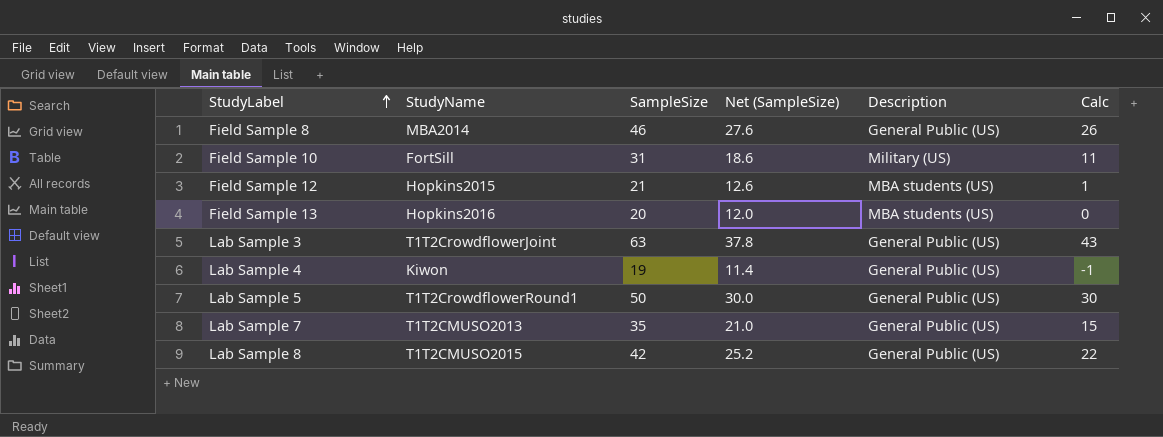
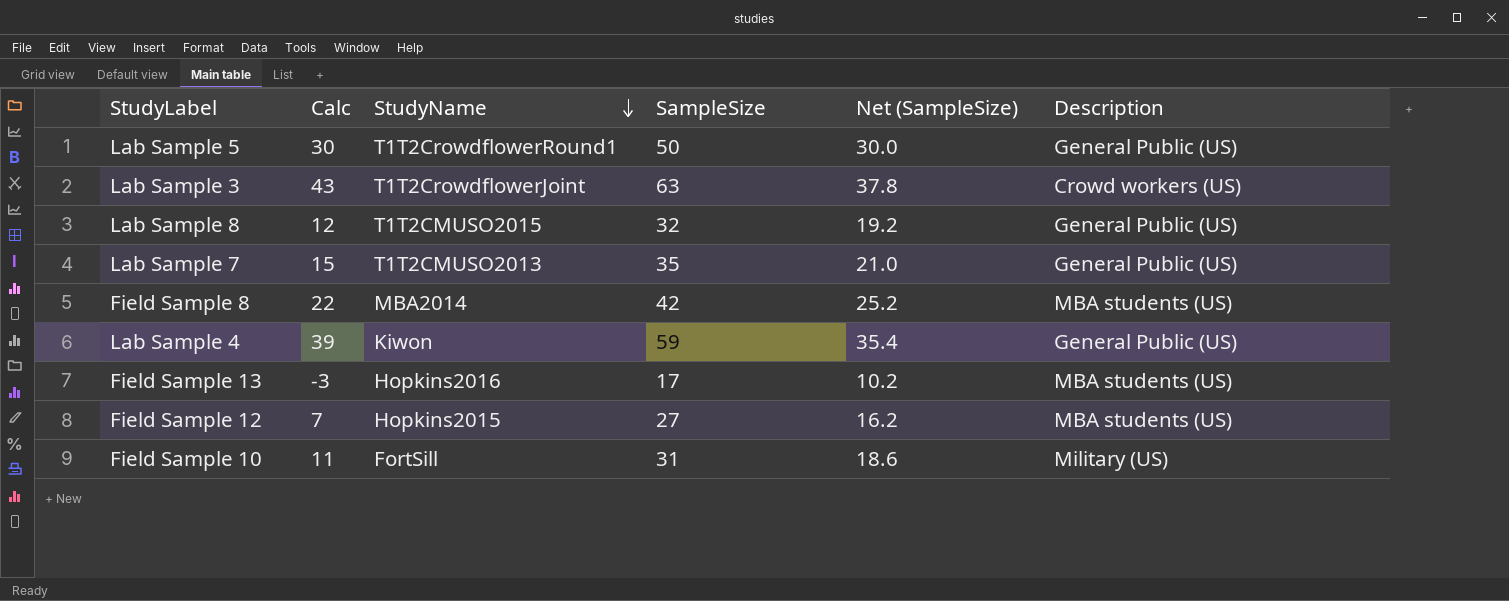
row order: StudyLabel ascending -> StudyName descending
column Calc | position: 6 -> 2
Lab Sample 3 | Description: General Public (US) -> Crowd workers (US)
Lab Sample 8 | Calc: 22 -> 12
Lab Sample 8 | SampleSize: 42 -> 32
Lab Sample 8 | Net (SampleSize): 25.2 -> 19.2
Field Sample 8 | Calc: 26 -> 22
Field Sample 8 | SampleSize: 46 -> 42
Field Sample 8 | Net (SampleSize): 27.6 -> 25.2
Field Sample 8 | Description: General Public (US) -> MBA students (US)
Lab Sample 4 | Calc: -1 -> 39
Lab Sample 4 | SampleSize: 19 -> 59
Lab Sample 4 | Net (SampleSize): 11.4 -> 35.4
Field Sample 13 | Calc: 0 -> -3
Field Sample 13 | SampleSize: 20 -> 17
Field Sample 13 | Net (SampleSize): 12.0 -> 10.2
Field Sample 12 | Calc: 1 -> 7
Field Sample 12 | SampleSize: 21 -> 27
Field Sample 12 | Net (SampleSize): 12.6 -> 16.2

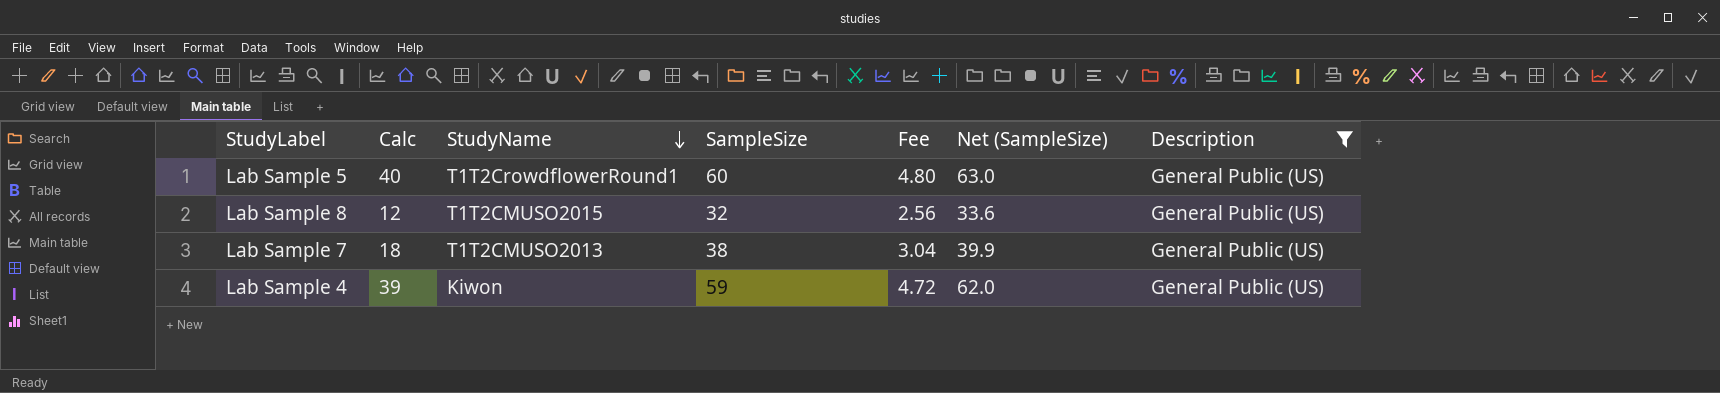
filter: none -> Description = General Public (US)
column Fee | formula: none -> [SampleSize] * 0.08
column Net (SampleSize) | formula: [SampleSize] * 0.6 -> [SampleSize] * 1.05
Lab Sample 5 | Calc: 30 -> 40
Lab Sample 5 | SampleSize: 50 -> 60
Lab Sample 7 | Calc: 15 -> 18
Lab Sample 7 | SampleSize: 35 -> 38

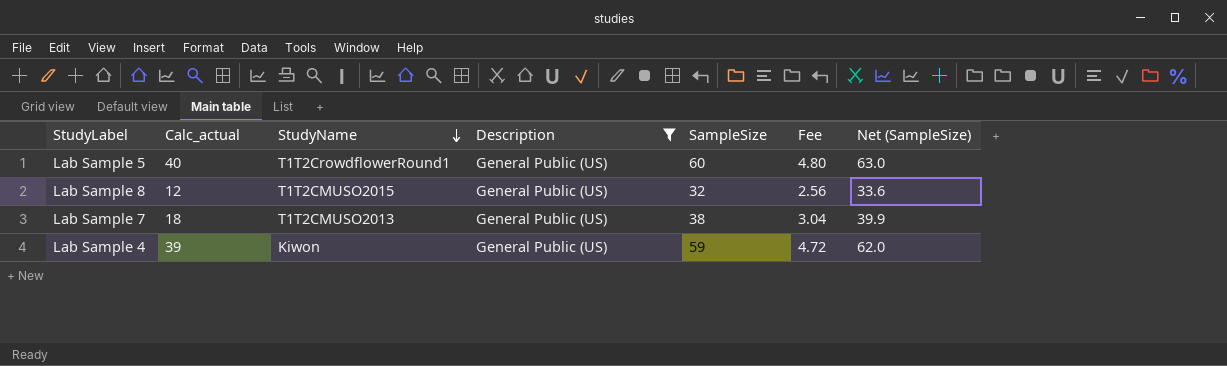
column name: Calc -> Calc_actual
column Description | position: 7 -> 4

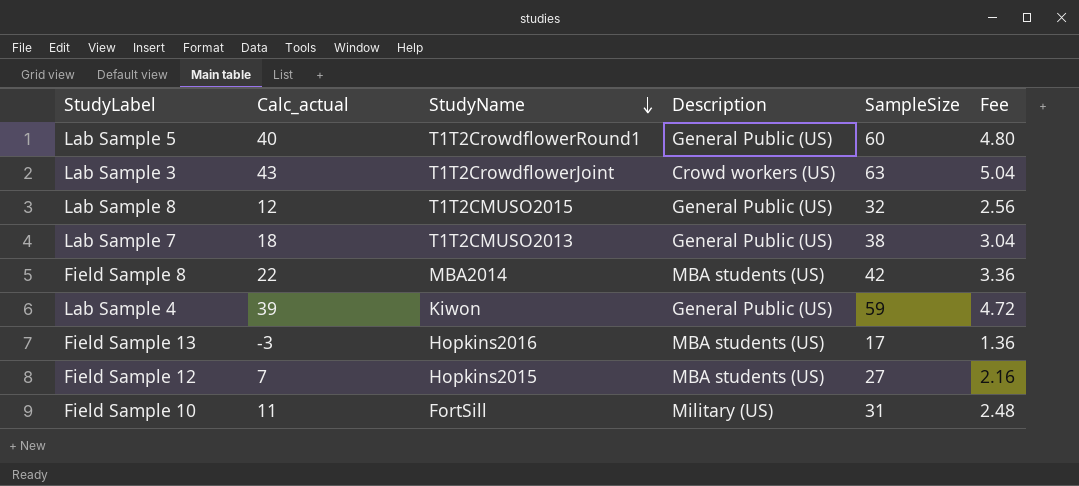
filter: Description = General Public (US) -> none
column Net (SampleSize) | formula: [SampleSize] * 1.05 -> none

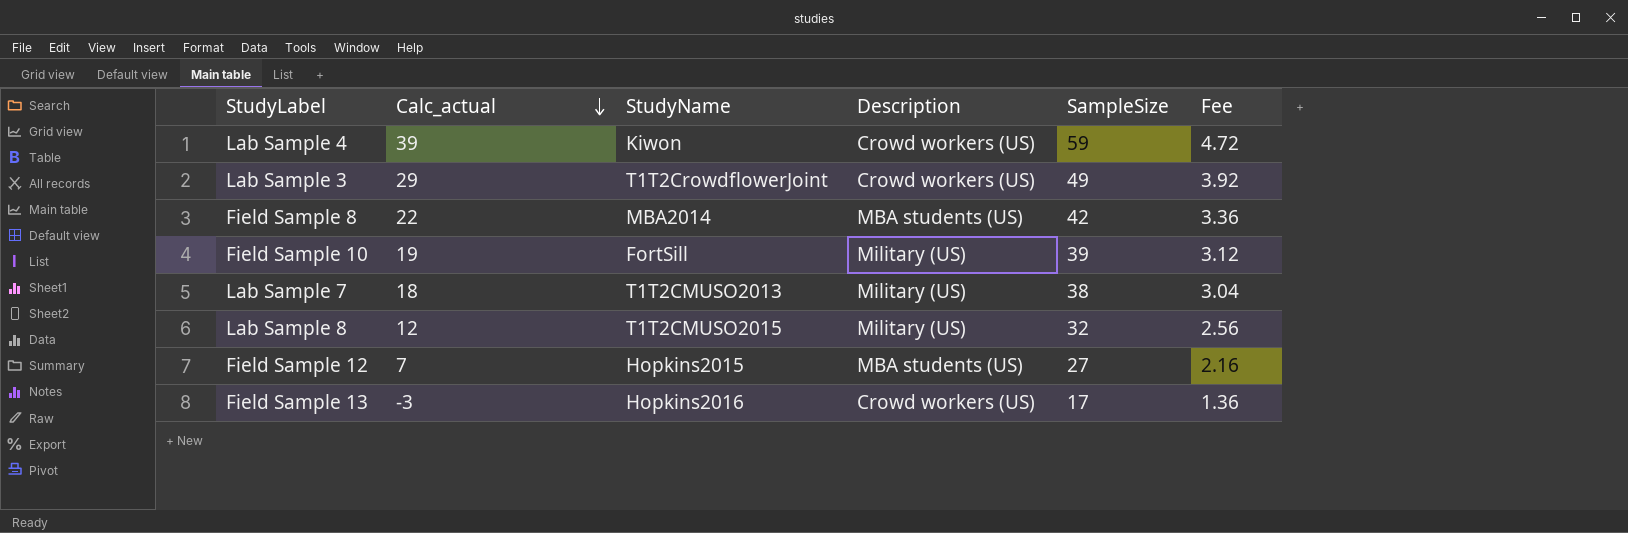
row order: StudyName descending -> Calc_actual descending
row Lab Sample 5: 40 | T1T2CrowdflowerRound1 | General Public (US) | 60 | 4.80 -> none
Lab Sample 4 | Description: General Public (US) -> Crowd workers (US)
Lab Sample 3 | Calc_actual: 43 -> 29
Lab Sample 3 | SampleSize: 63 -> 49
Lab Sample 3 | Fee: 5.04 -> 3.92
Field Sample 10 | Calc_actual: 11 -> 19
Field Sample 10 | SampleSize: 31 -> 39
Field Sample 10 | Fee: 2.48 -> 3.12
Lab Sample 7 | Description: General Public (US) -> Military (US)
Lab Sample 8 | Description: General Public (US) -> Military (US)
Field Sample 13 | Description: MBA students (US) -> Crowd workers (US)

